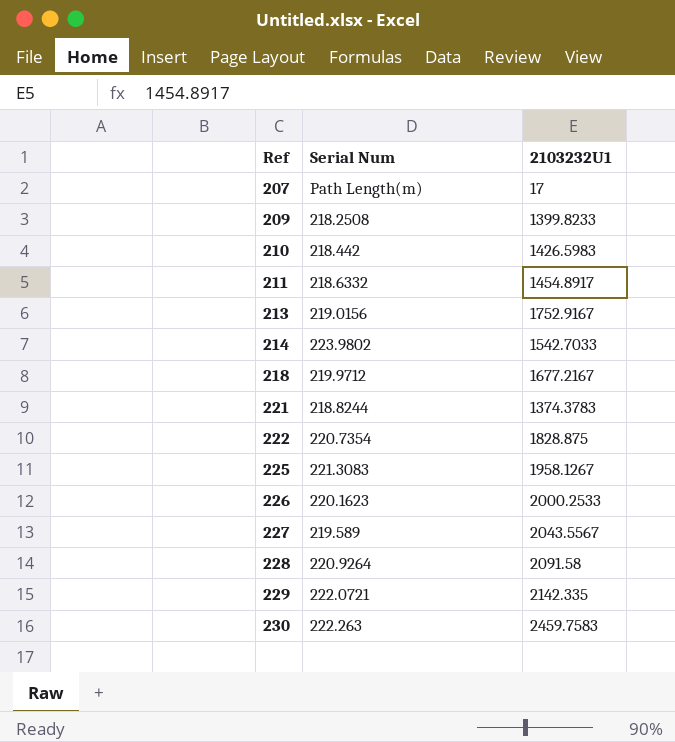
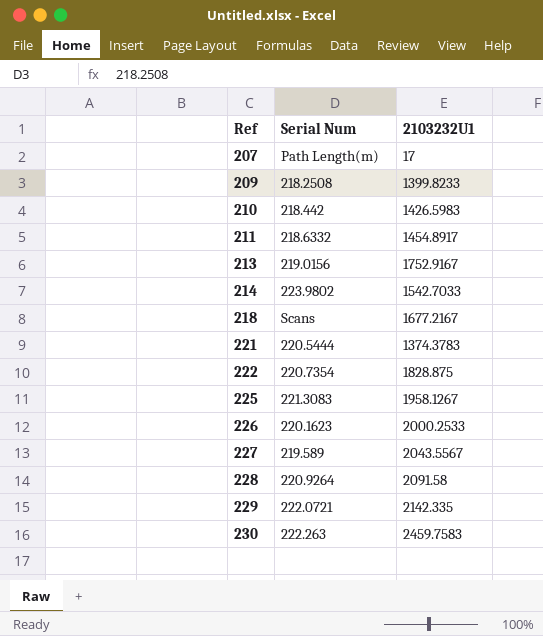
218 | Serial Num: 219.9712 -> Scans
221 | Serial Num: 218.8244 -> 220.5444

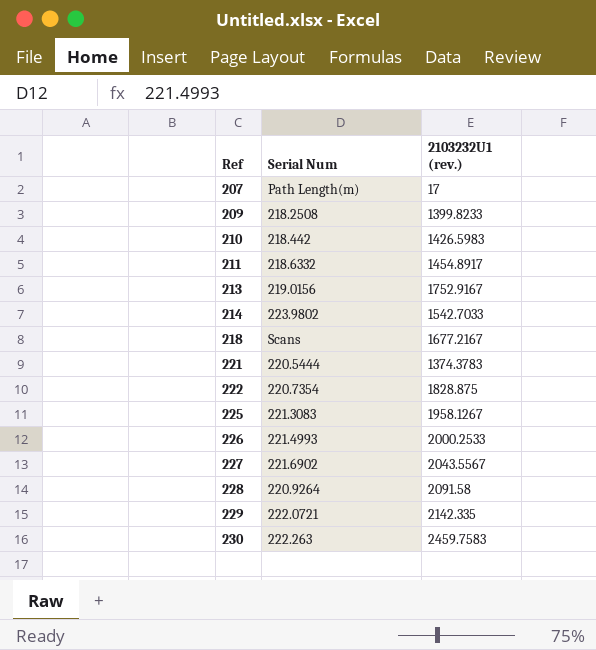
column name: 2103232U1 -> 2103232U1 (rev.)
226 | Serial Num: 220.1623 -> 221.4993
227 | Serial Num: 219.589 -> 221.6902

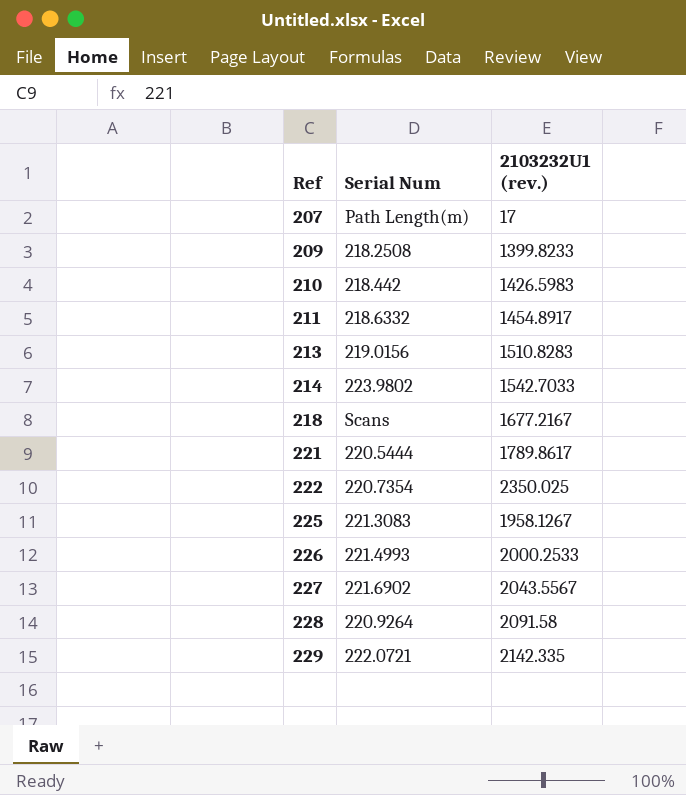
row 230: 222.263 | 2459.7583 -> none
213 | 2103232U1 (rev.): 1752.9167 -> 1510.8283
221 | 2103232U1 (rev.): 1374.3783 -> 1789.8617
222 | 2103232U1 (rev.): 1828.875 -> 2350.025

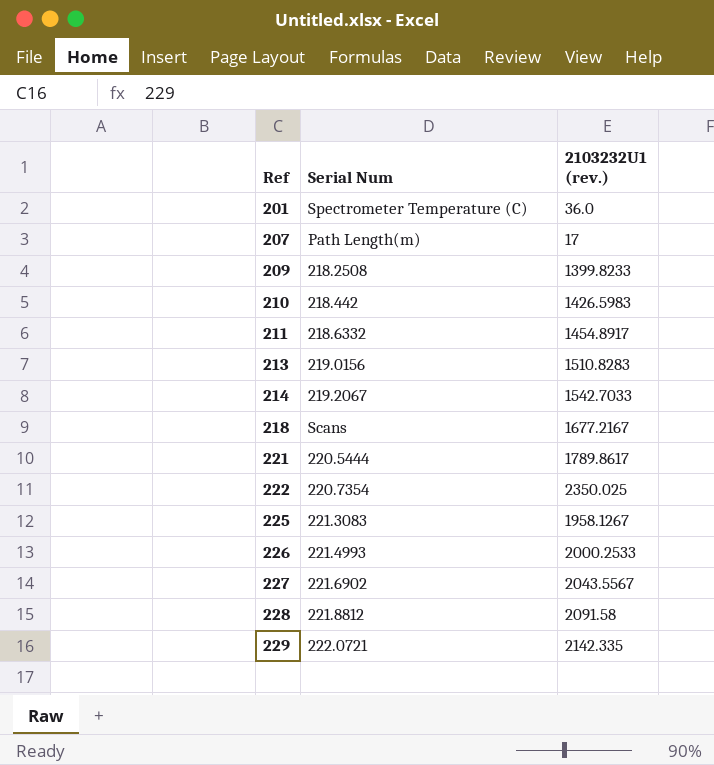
row 201: none -> Spectrometer Temperature (C) | 36.0
214 | Serial Num: 223.9802 -> 219.2067
228 | Serial Num: 220.9264 -> 221.8812

